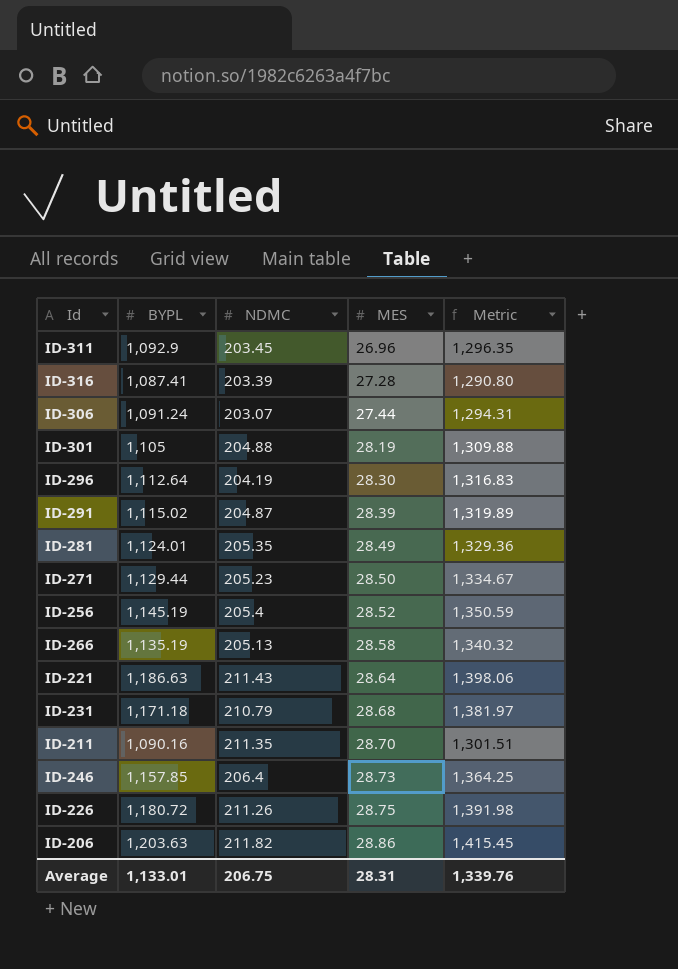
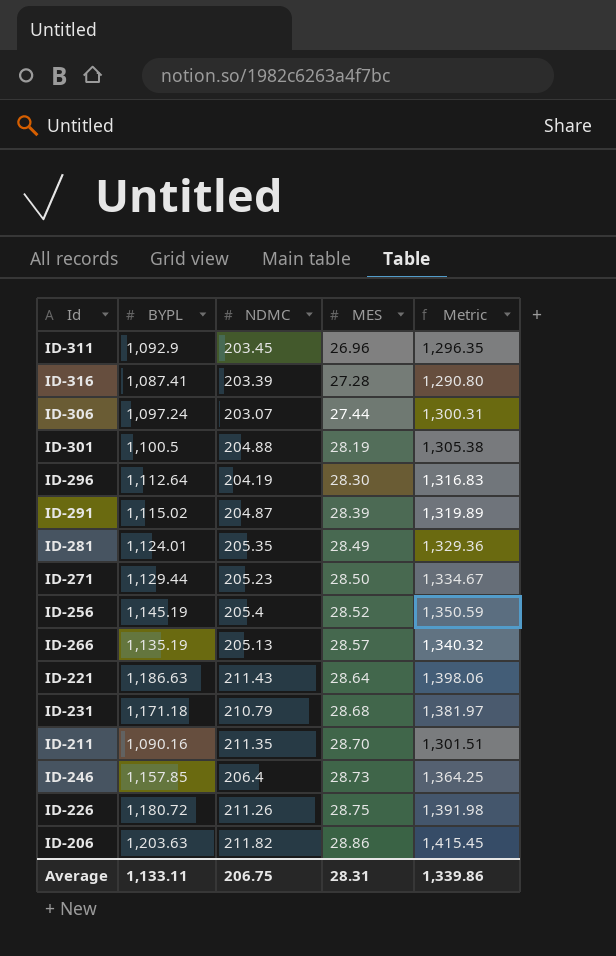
ID-306 | BYPL: 1,091.24 -> 1,097.24
ID-306 | Metric: 1,294.31 -> 1,300.31
ID-301 | BYPL: 1,105 -> 1,100.5
ID-301 | Metric: 1,309.88 -> 1,305.38
ID-266 | MES: 28.58 -> 28.57
Average | BYPL: 1,133.01 -> 1,133.11
Average | Metric: 1,339.76 -> 1,339.86

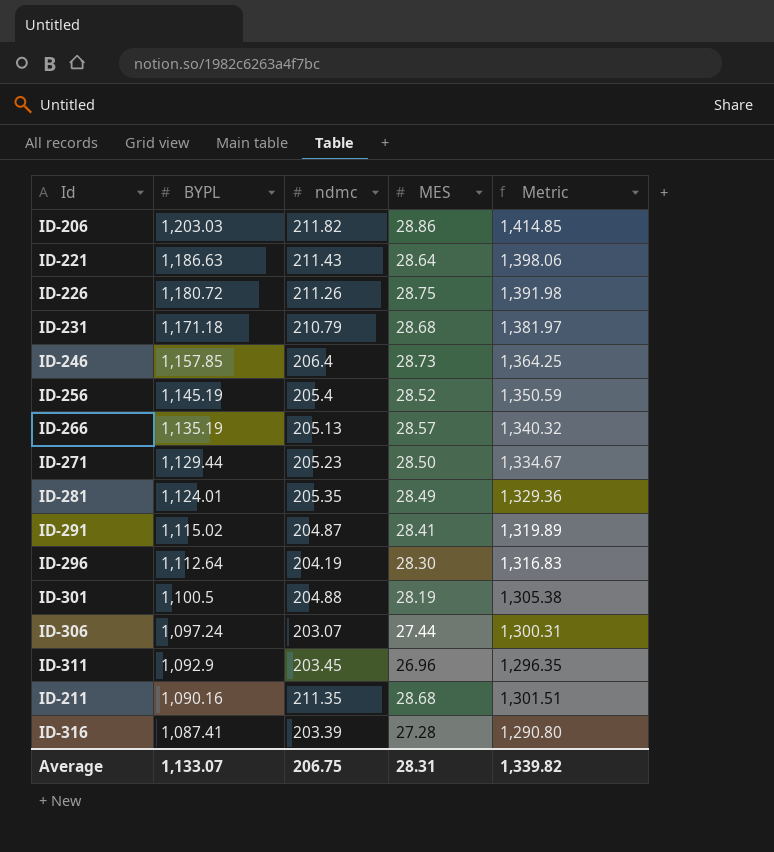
row order: MES ascending -> BYPL descending
column name: NDMC -> ndmc
ID-206 | BYPL: 1,203.63 -> 1,203.03
ID-206 | Metric: 1,415.45 -> 1,414.85
ID-291 | MES: 28.39 -> 28.41
ID-211 | MES: 28.70 -> 28.68
Average | BYPL: 1,133.11 -> 1,133.07
Average | Metric: 1,339.86 -> 1,339.82

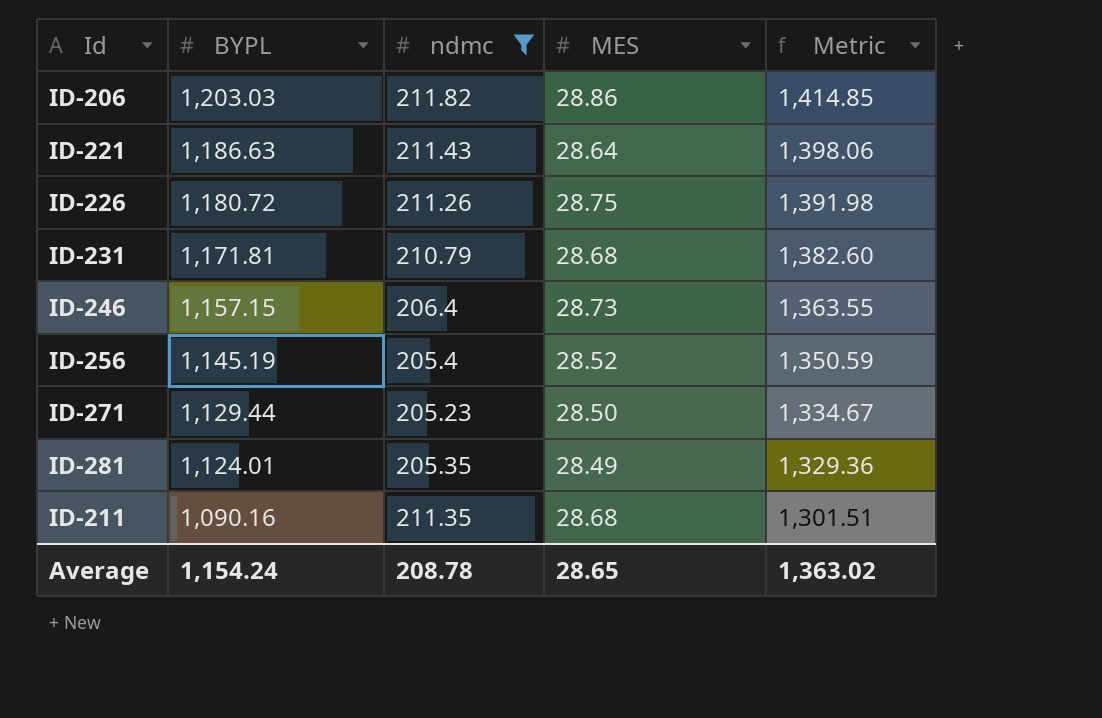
filter: none -> ndmc >= 205.23
ID-231 | BYPL: 1,171.18 -> 1,171.81
ID-231 | Metric: 1,381.97 -> 1,382.60
ID-246 | BYPL: 1,157.85 -> 1,157.15
ID-246 | Metric: 1,364.25 -> 1,363.55
Average | BYPL: 1,133.07 -> 1,154.24
Average | ndmc: 206.75 -> 208.78
Average | MES: 28.31 -> 28.65
Average | Metric: 1,339.82 -> 1,363.02

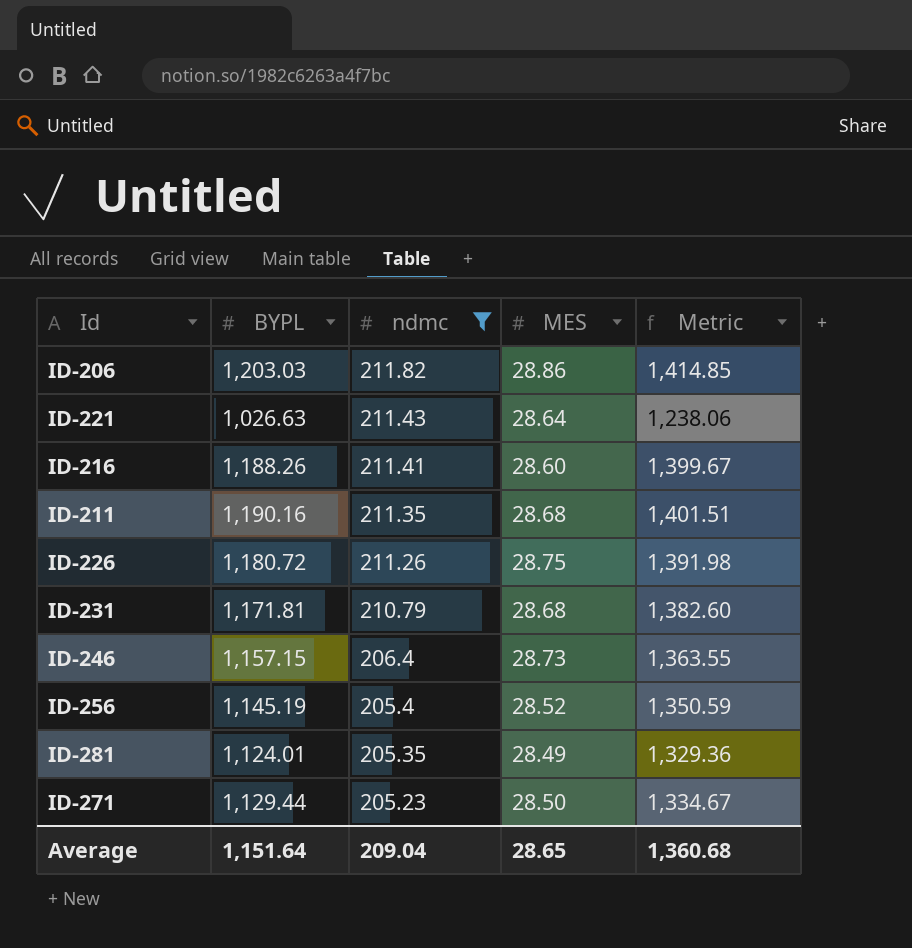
row order: BYPL descending -> ndmc descending
ID-221 | BYPL: 1,186.63 -> 1,026.63
ID-221 | Metric: 1,398.06 -> 1,238.06
row ID-216: none -> 1,188.26 | 211.41 | 28.60 | 1,399.67
ID-211 | BYPL: 1,090.16 -> 1,190.16
ID-211 | Metric: 1,301.51 -> 1,401.51
Average | BYPL: 1,154.24 -> 1,151.64
Average | ndmc: 208.78 -> 209.04
Average | Metric: 1,363.02 -> 1,360.68

